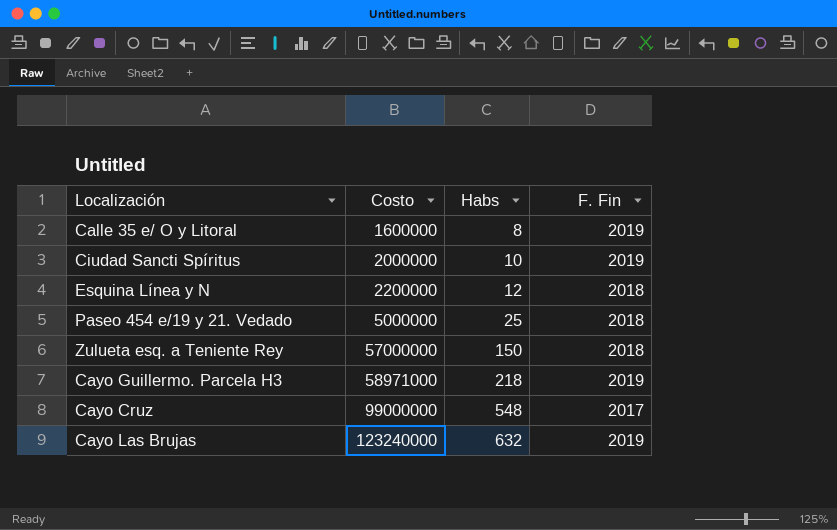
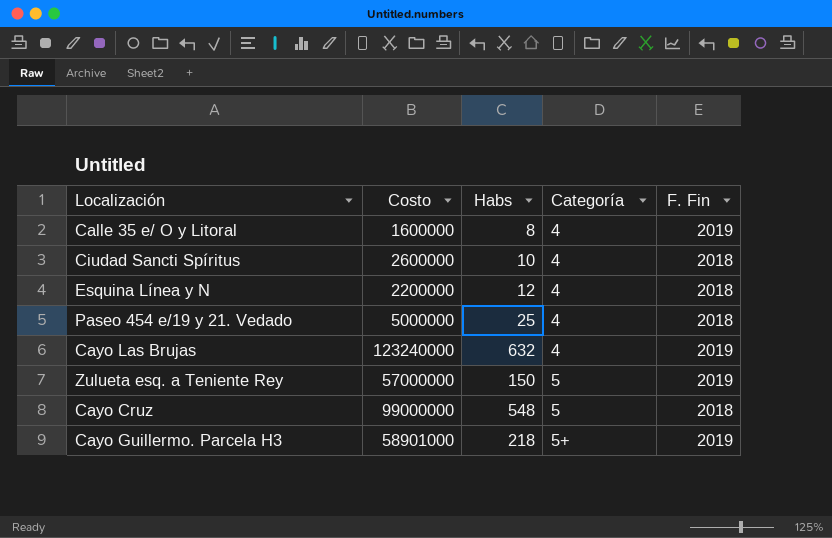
row order: Costo ascending -> Categoría ascending
column Categoría | position: none -> 4
Ciudad Sancti Spíritus | Costo: 2000000 -> 2600000
Ciudad Sancti Spíritus | F. Fin: 2019 -> 2018
Zulueta esq. a Teniente Rey | F. Fin: 2018 -> 2019
Cayo Cruz | F. Fin: 2017 -> 2018
Cayo Guillermo. Parcela H3 | Costo: 58971000 -> 58901000

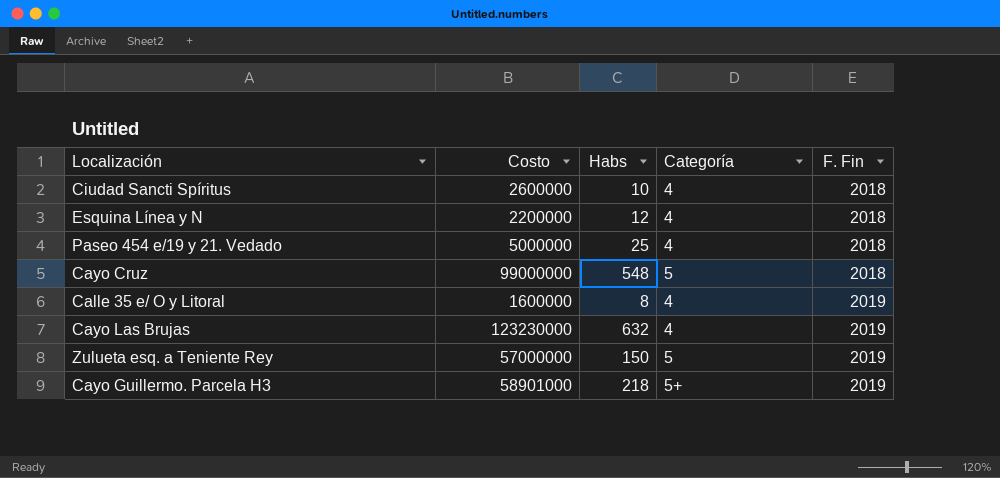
row order: Categoría ascending -> F. Fin ascending
Cayo Las Brujas | Costo: 123240000 -> 123230000

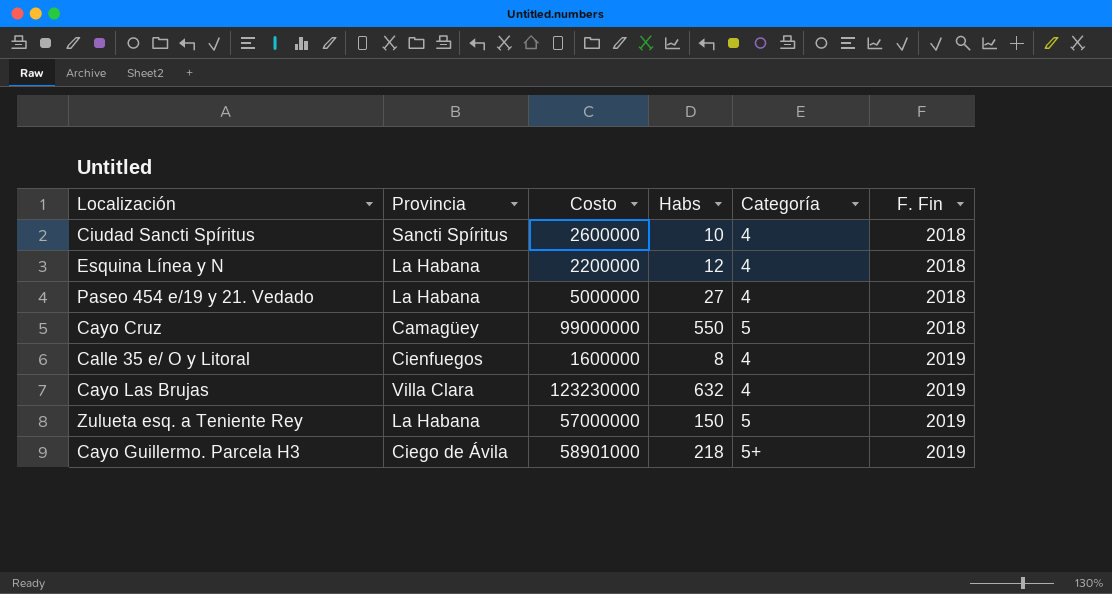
column Provincia | position: none -> 2
Paseo 454 e/19 y 21. Vedado | Habs: 25 -> 27
Cayo Cruz | Habs: 548 -> 550

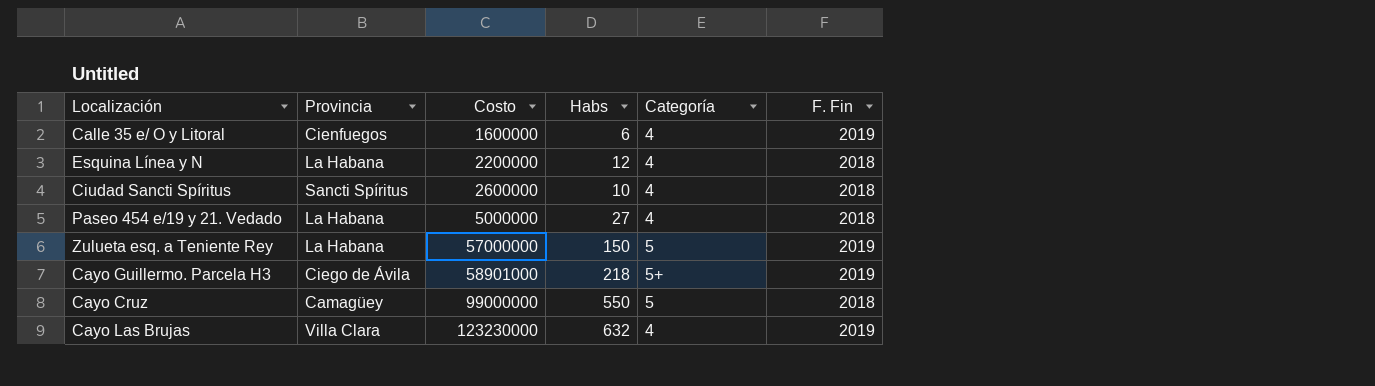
row order: F. Fin ascending -> Costo ascending
Calle 35 e/ O y Litoral | Habs: 8 -> 6

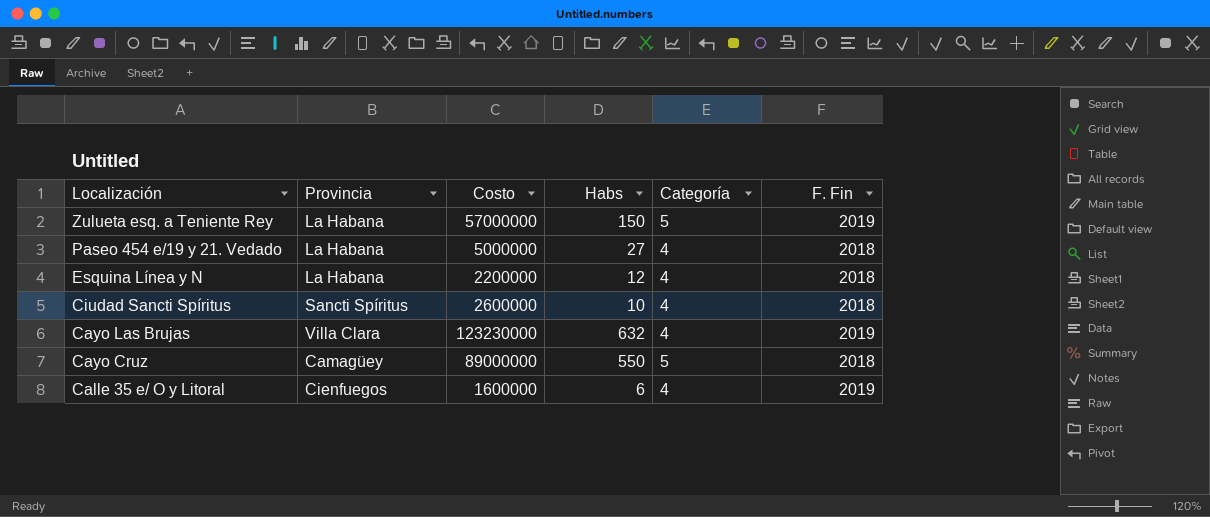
row order: Costo ascending -> Localización descending
row Cayo Guillermo. Parcela H3: Ciego de Ávila | 58901000 | 218 | 5+ | 2019 -> none
Cayo Cruz | Costo: 99000000 -> 89000000

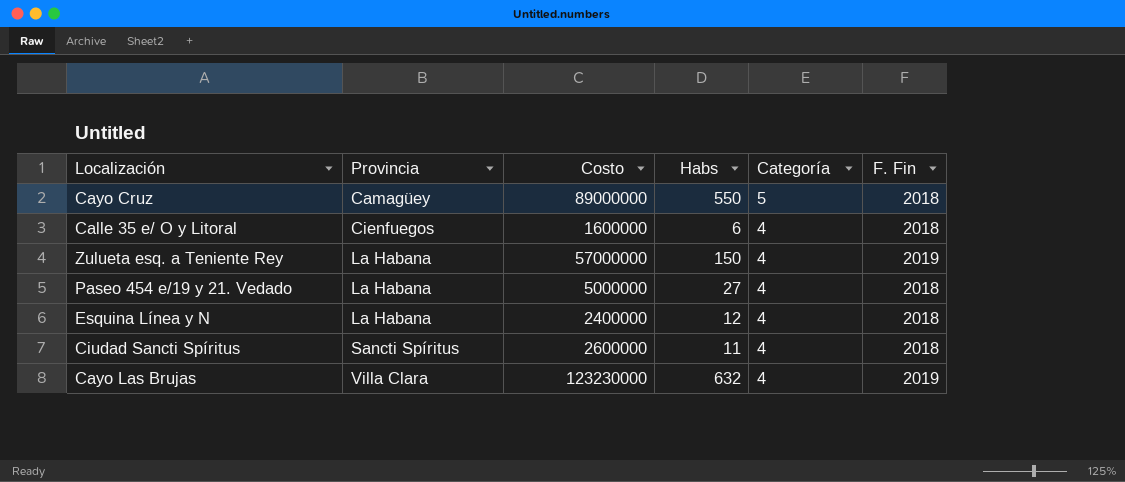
row order: Localización descending -> Provincia ascending
Calle 35 e/ O y Litoral | F. Fin: 2019 -> 2018
Zulueta esq. a Teniente Rey | Categoría: 5 -> 4
Esquina Línea y N | Costo: 2200000 -> 2400000
Ciudad Sancti Spíritus | Habs: 10 -> 11

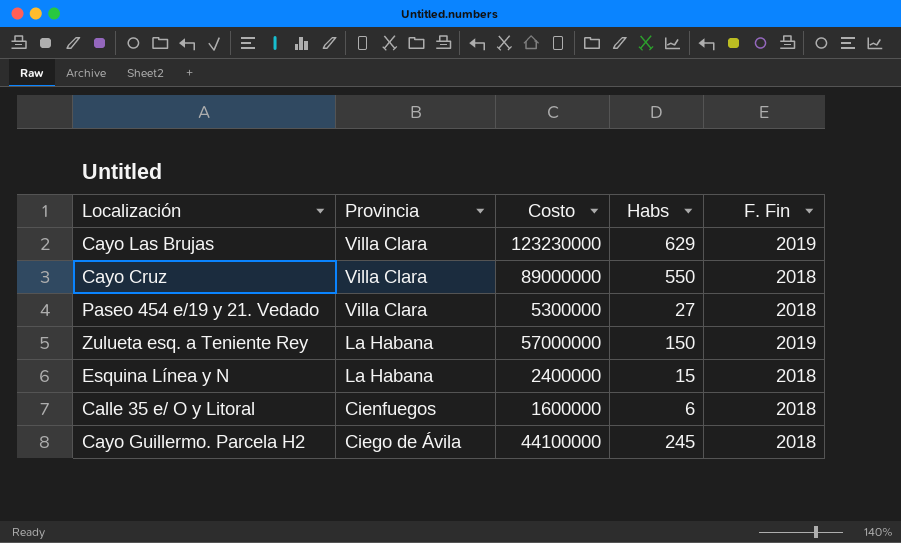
row order: Provincia ascending -> Provincia descending
column Categoría | position: 5 -> none
row Ciudad Sancti Spíritus: Sancti Spíritus | 2600000 | 11 | 4 | 2018 -> none
Cayo Las Brujas | Habs: 632 -> 629
Cayo Cruz | Provincia: Camagüey -> Villa Clara
Paseo 454 e/19 y 21. Vedado | Provincia: La Habana -> Villa Clara
Paseo 454 e/19 y 21. Vedado | Costo: 5000000 -> 5300000
Esquina Línea y N | Habs: 12 -> 15
row Cayo Guillermo. Parcela H2: none -> Ciego de Ávila | 44100000 | 245 | 2018

